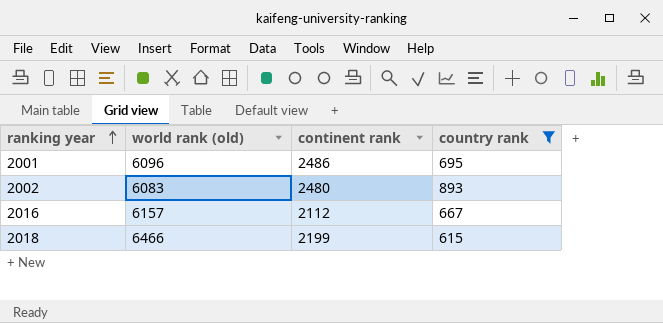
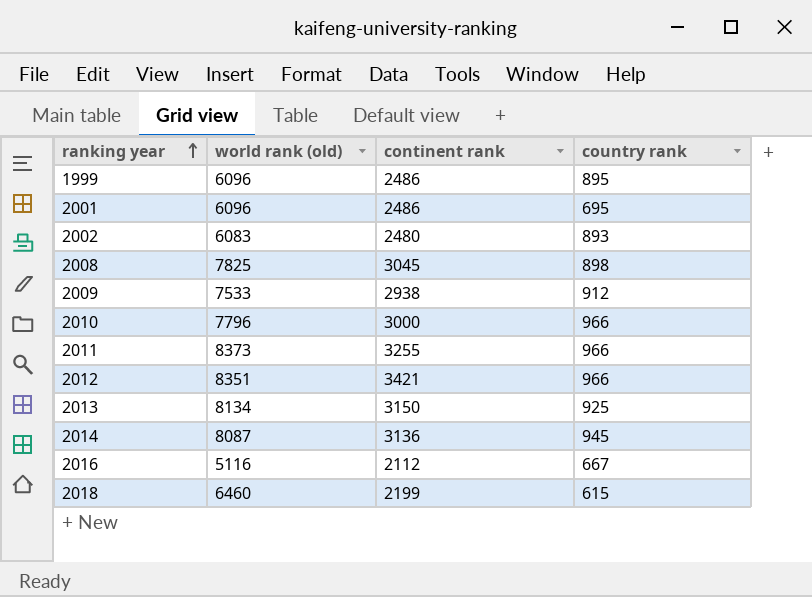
filter: country rank <= 893 -> none
2016 | world rank (old): 6157 -> 5116
2018 | world rank (old): 6466 -> 6460

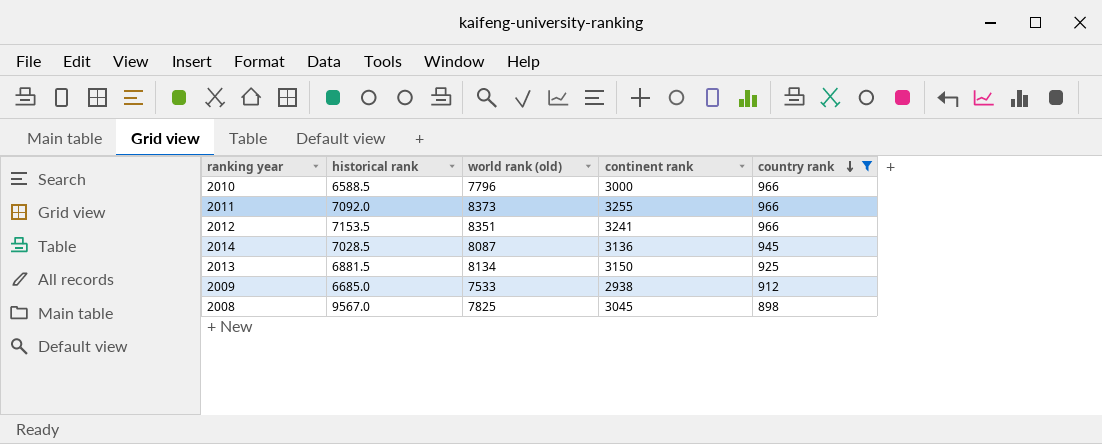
filter: none -> country rank >= 898
row order: ranking year ascending -> country rank descending
column historical rank | position: none -> 2
2012 | continent rank: 3421 -> 3241

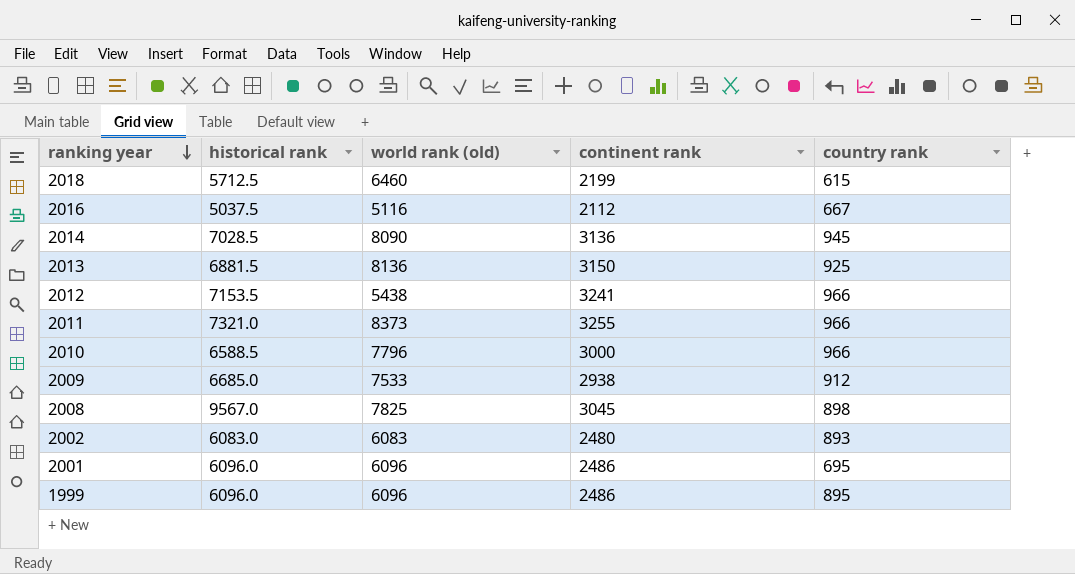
filter: country rank >= 898 -> none
row order: country rank descending -> ranking year descending
2014 | world rank (old): 8087 -> 8090
2013 | world rank (old): 8134 -> 8136
2012 | world rank (old): 8351 -> 5438
2011 | historical rank: 7092.0 -> 7321.0

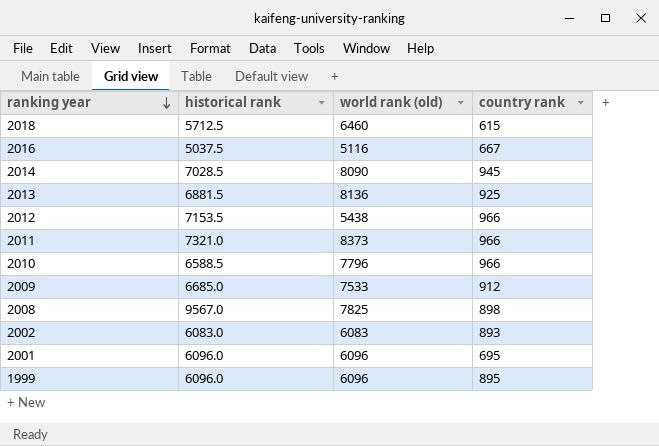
column continent rank | position: 4 -> none

